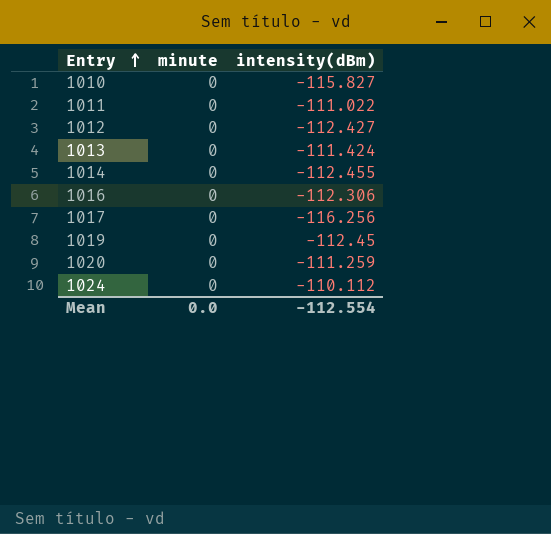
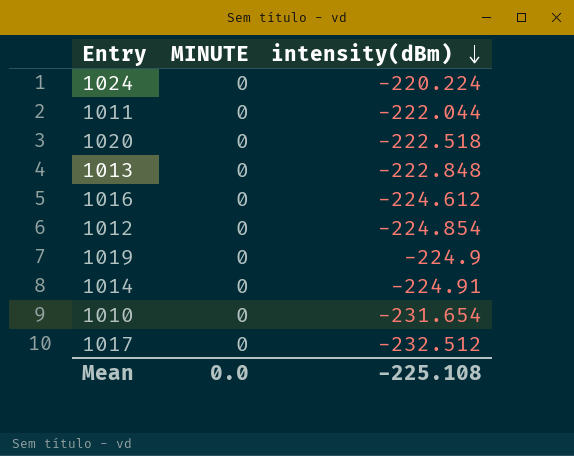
row order: Entry ascending -> intensity(dBm) descending
column name: minute -> MINUTE
1024 | intensity(dBm): -110.112 -> -220.224
1011 | intensity(dBm): -111.022 -> -222.044
1020 | intensity(dBm): -111.259 -> -222.518
1013 | intensity(dBm): -111.424 -> -222.848
1016 | intensity(dBm): -112.306 -> -224.612
1012 | intensity(dBm): -112.427 -> -224.854
1019 | intensity(dBm): -112.45 -> -224.9
1014 | intensity(dBm): -112.455 -> -224.91
1010 | intensity(dBm): -115.827 -> -231.654
1017 | intensity(dBm): -116.256 -> -232.512
Mean | intensity(dBm): -112.554 -> -225.108

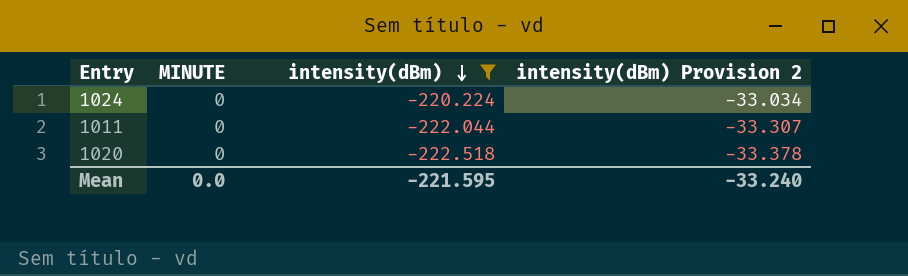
filter: none -> intensity(dBm) >= -222.518
column intensity(dBm) Provision 2 | formula: none -> [intensity(dBm)] * 0.15
Mean | intensity(dBm): -225.108 -> -221.595

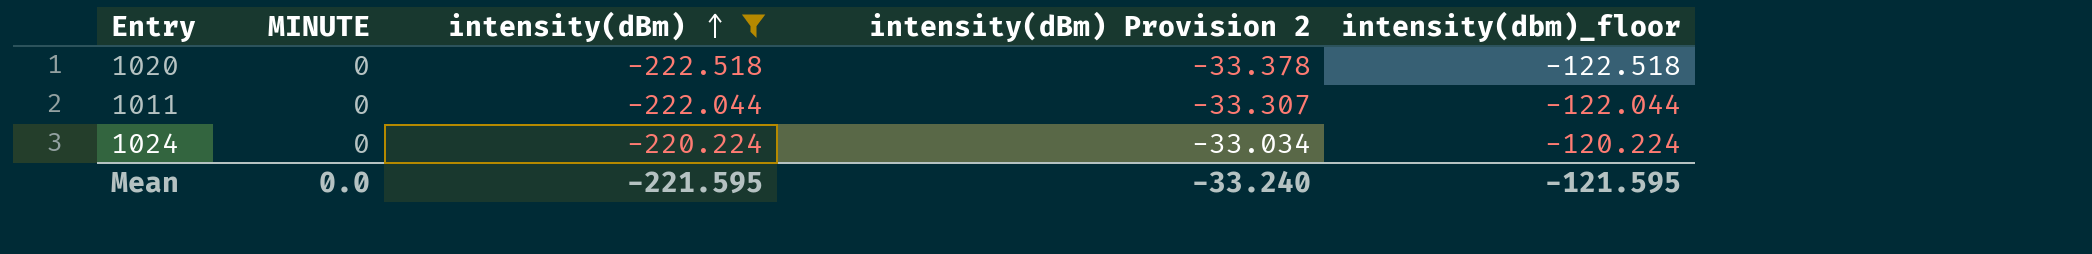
row order: intensity(dBm) descending -> intensity(dBm) ascending
column intensity(dbm)_floor | formula: none -> [intensity(dBm)] + 100

